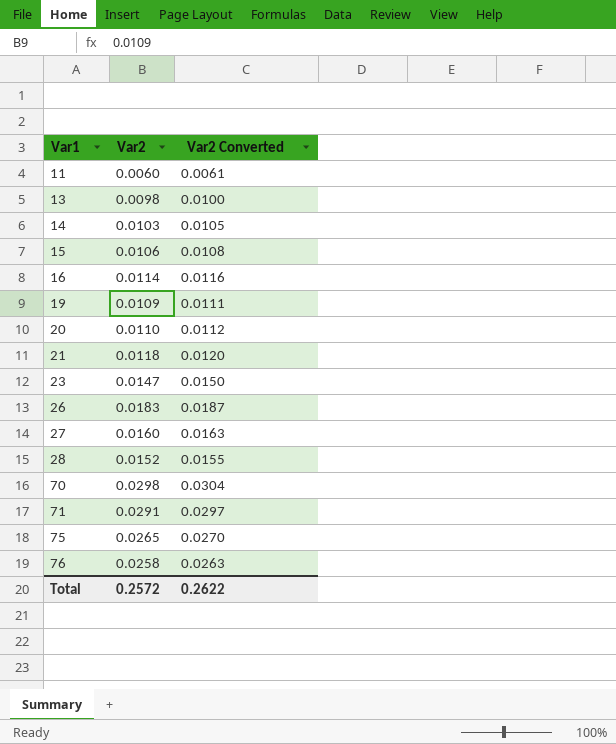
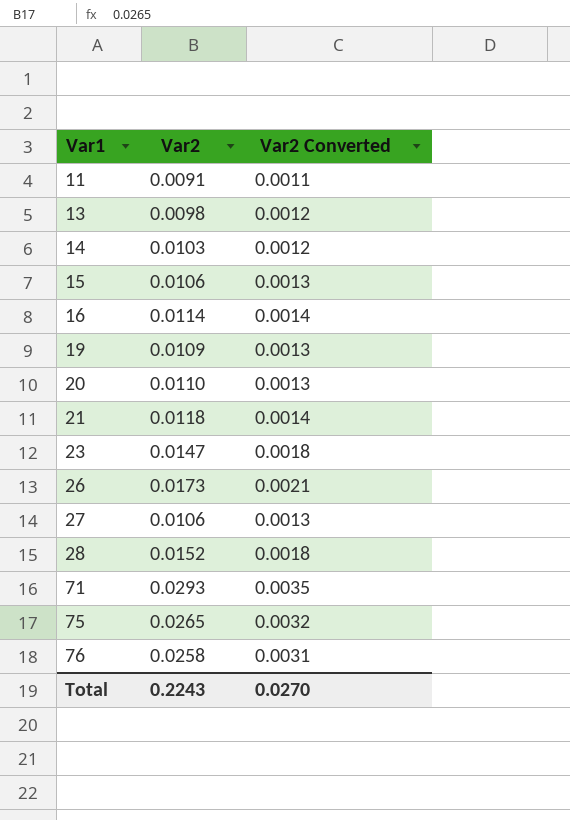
column Var2 Converted | formula: [Var2] * 1.02 -> [Var2] * 0.12
row 70: 0.0298 | 0.0304 -> none
11 | Var2: 0.0060 -> 0.0091
26 | Var2: 0.0183 -> 0.0173
27 | Var2: 0.0160 -> 0.0106
71 | Var2: 0.0291 -> 0.0293
Total | Var2: 0.2572 -> 0.2243
Total | Var2 Converted: 0.2622 -> 0.0270

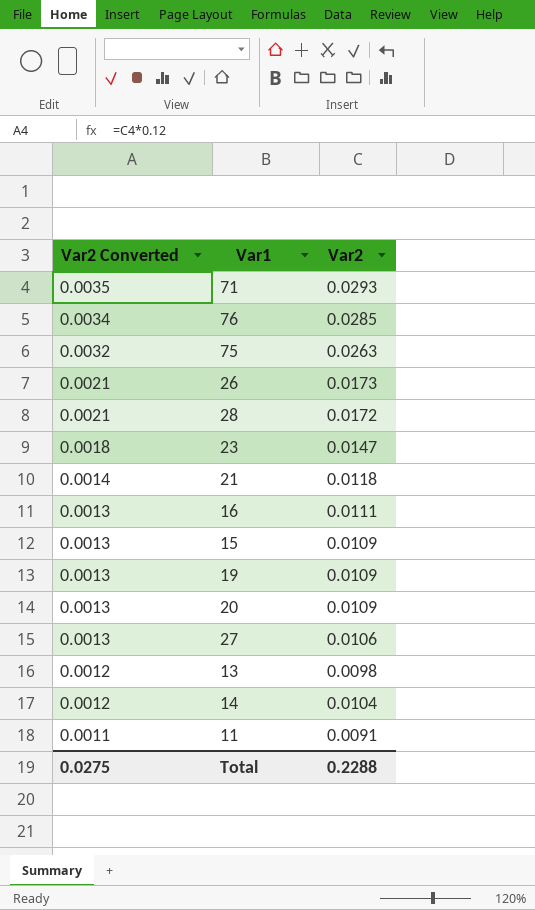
row order: Var1 ascending -> Var2 Converted descending
column Var2 Converted | position: 3 -> 1
76 | Var2 Converted: 0.0031 -> 0.0034
76 | Var2: 0.0258 -> 0.0285
75 | Var2: 0.0265 -> 0.0263
28 | Var2 Converted: 0.0018 -> 0.0021
28 | Var2: 0.0152 -> 0.0172
16 | Var2 Converted: 0.0014 -> 0.0013
16 | Var2: 0.0114 -> 0.0111
15 | Var2: 0.0106 -> 0.0109
20 | Var2: 0.0110 -> 0.0109
14 | Var2: 0.0103 -> 0.0104
Total | Var2 Converted: 0.0270 -> 0.0275
Total | Var2: 0.2243 -> 0.2288

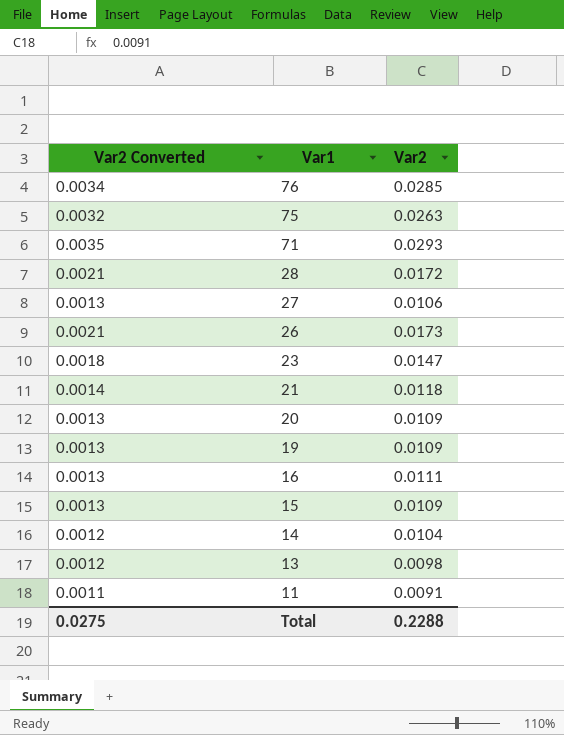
row order: Var2 Converted descending -> Var1 descending

